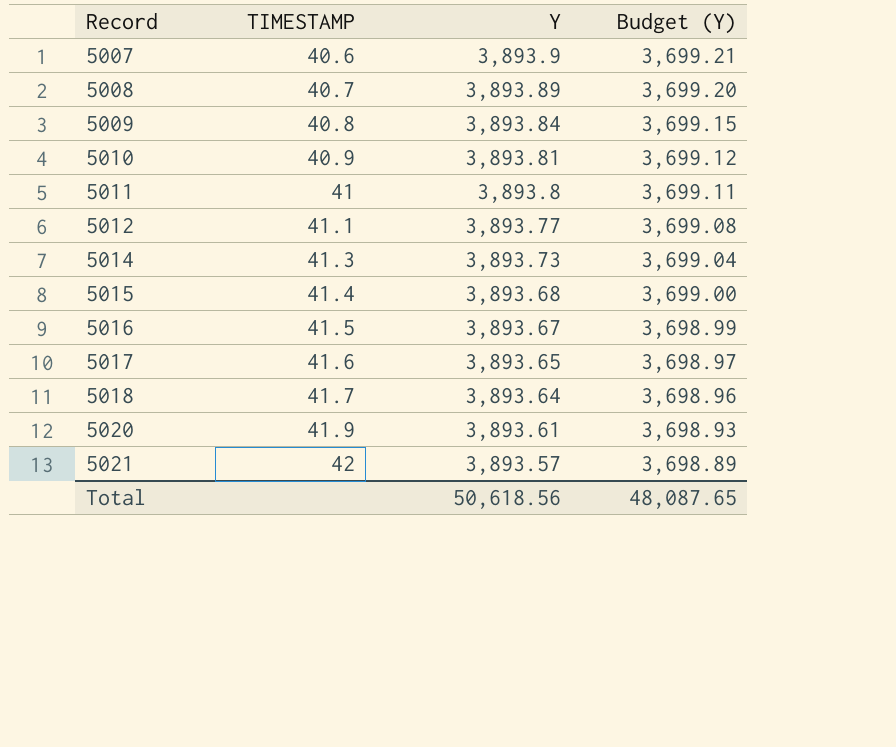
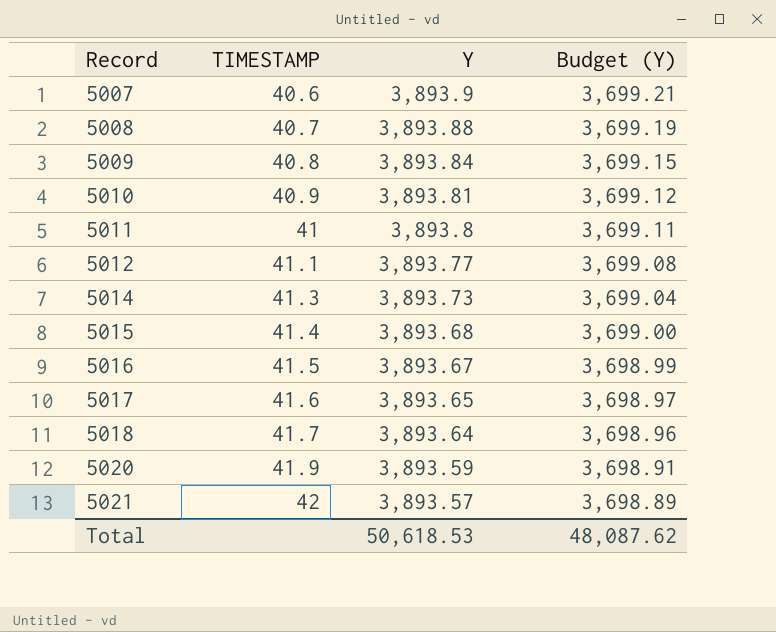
5008 | Y: 3,893.89 -> 3,893.88
5008 | Budget (Y): 3,699.20 -> 3,699.19
5020 | Y: 3,893.61 -> 3,893.59
5020 | Budget (Y): 3,698.93 -> 3,698.91
Total | Y: 50,618.56 -> 50,618.53
Total | Budget (Y): 48,087.65 -> 48,087.62

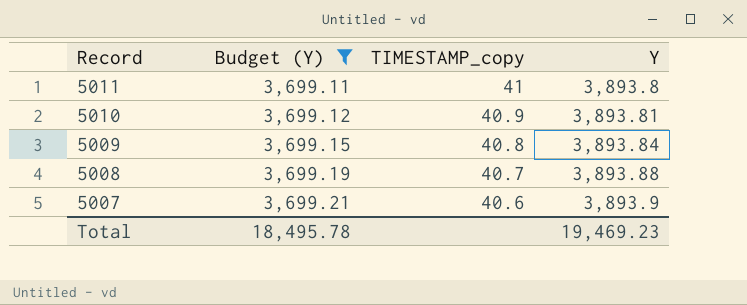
filter: none -> Budget (Y) >= 3,699.11
row order: Record ascending -> Record descending
column Budget (Y) | position: 4 -> 2
column name: TIMESTAMP -> TIMESTAMP_copy
Total | Budget (Y): 48,087.62 -> 18,495.78
Total | Y: 50,618.53 -> 19,469.23

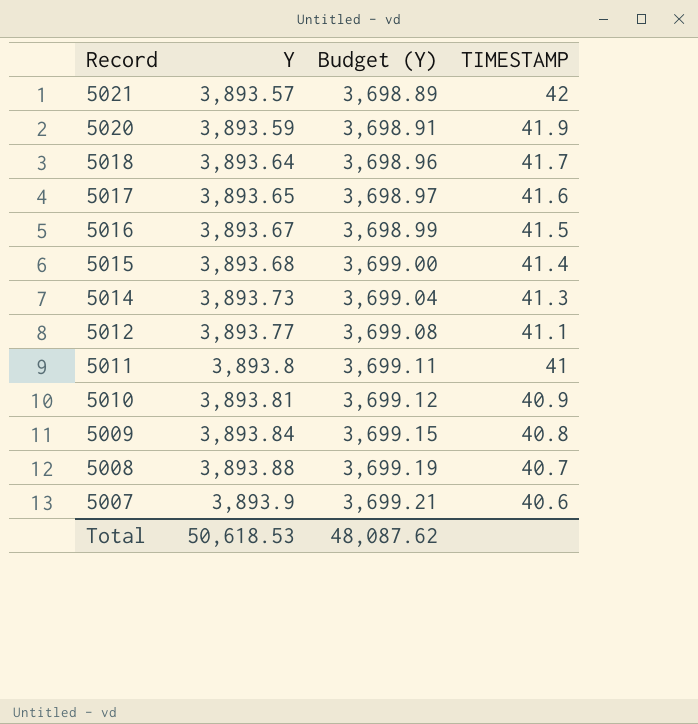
filter: Budget (Y) >= 3,699.11 -> none
column Y | position: 4 -> 2
column name: TIMESTAMP_copy -> TIMESTAMP
Total | Y: 19,469.23 -> 50,618.53
Total | Budget (Y): 18,495.78 -> 48,087.62

